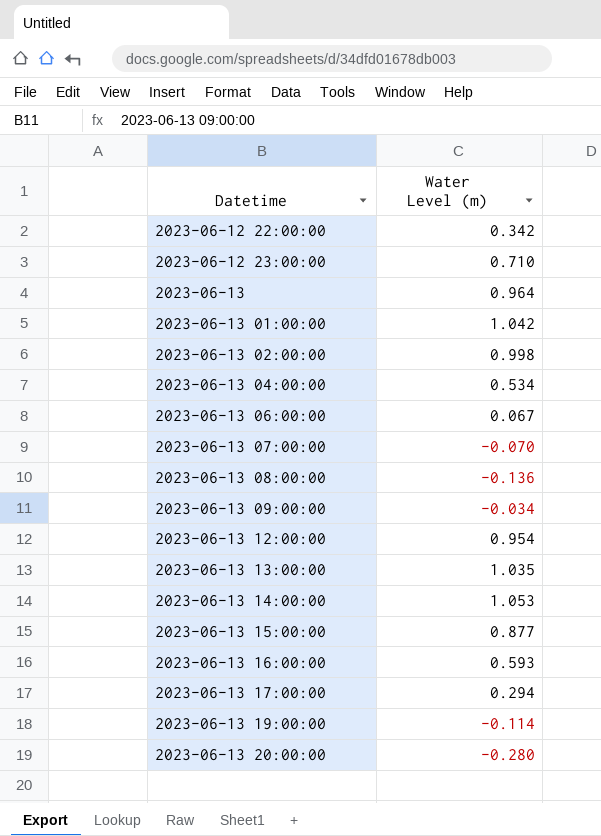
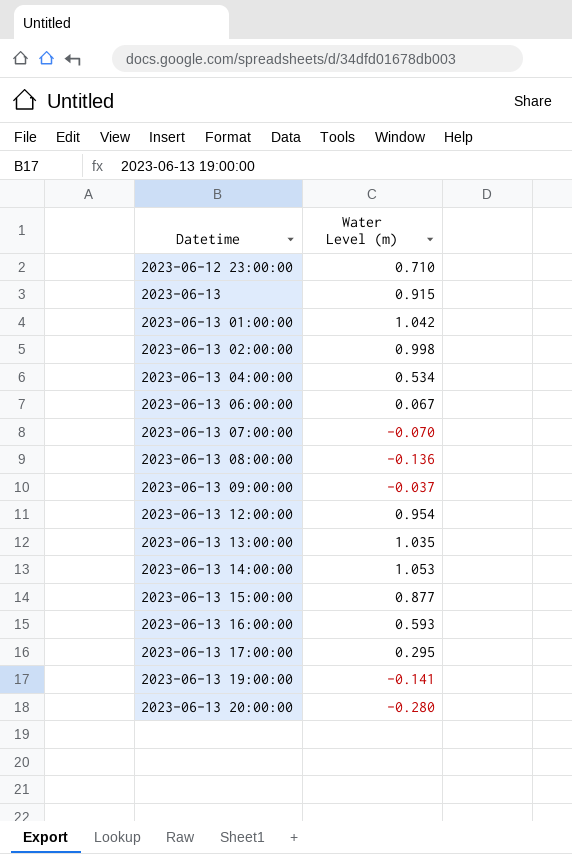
row 2023-06-12 22:00:00: 0.342 -> none
2023-06-13 | Water Level (m): 0.964 -> 0.915
2023-06-13 09:00:00 | Water Level (m): -0.034 -> -0.037
2023-06-13 17:00:00 | Water Level (m): 0.294 -> 0.295
2023-06-13 19:00:00 | Water Level (m): -0.114 -> -0.141

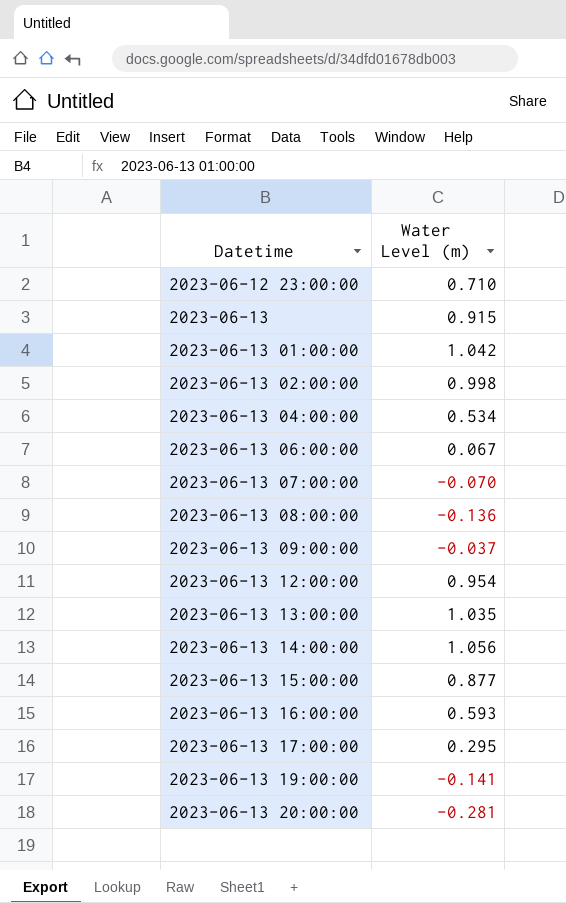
2023-06-13 14:00:00 | Water Level (m): 1.053 -> 1.056
2023-06-13 20:00:00 | Water Level (m): -0.280 -> -0.281

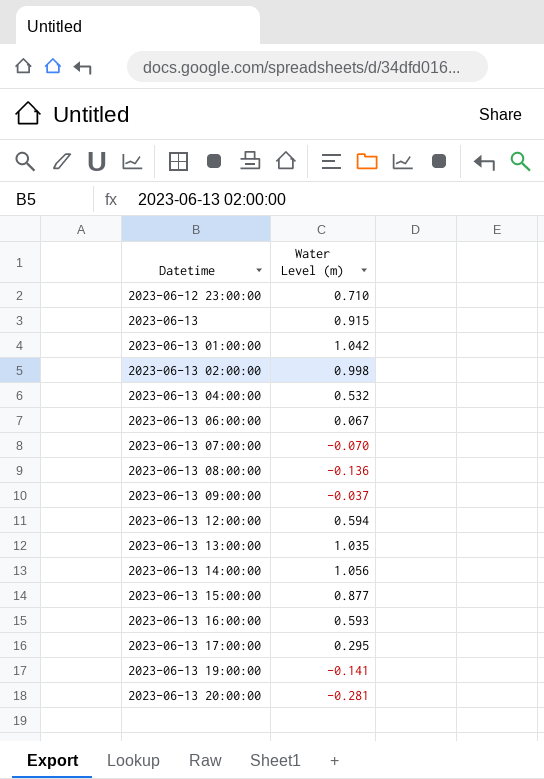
2023-06-13 04:00:00 | Water Level (m): 0.534 -> 0.532
2023-06-13 12:00:00 | Water Level (m): 0.954 -> 0.594

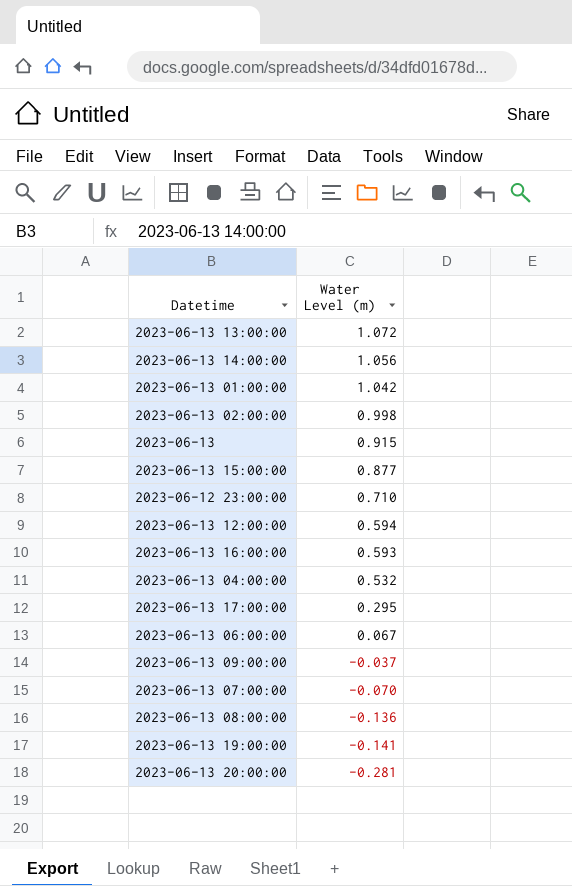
row order: Datetime ascending -> Water Level (m) descending
2023-06-13 13:00:00 | Water Level (m): 1.035 -> 1.072

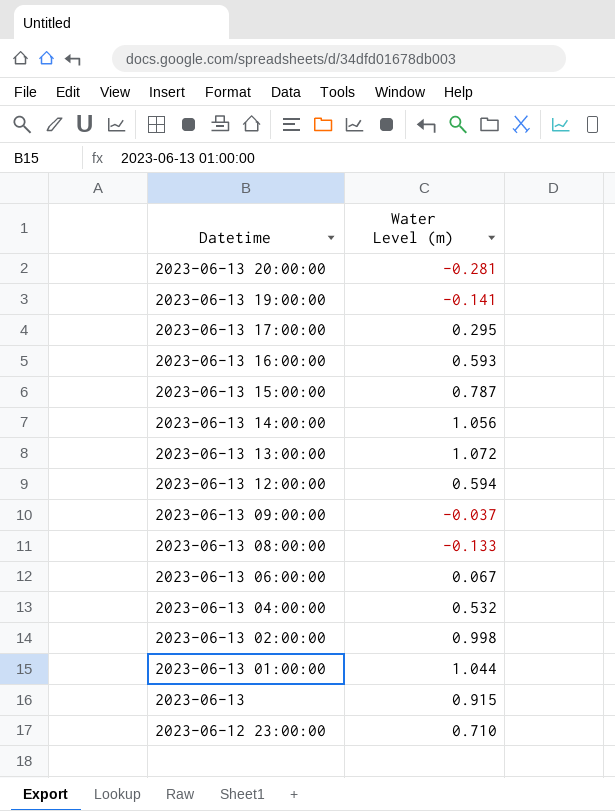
row order: Water Level (m) descending -> Datetime descending
row 2023-06-13 07:00:00: -0.070 -> none
2023-06-13 15:00:00 | Water Level (m): 0.877 -> 0.787
2023-06-13 08:00:00 | Water Level (m): -0.136 -> -0.133
2023-06-13 01:00:00 | Water Level (m): 1.042 -> 1.044

